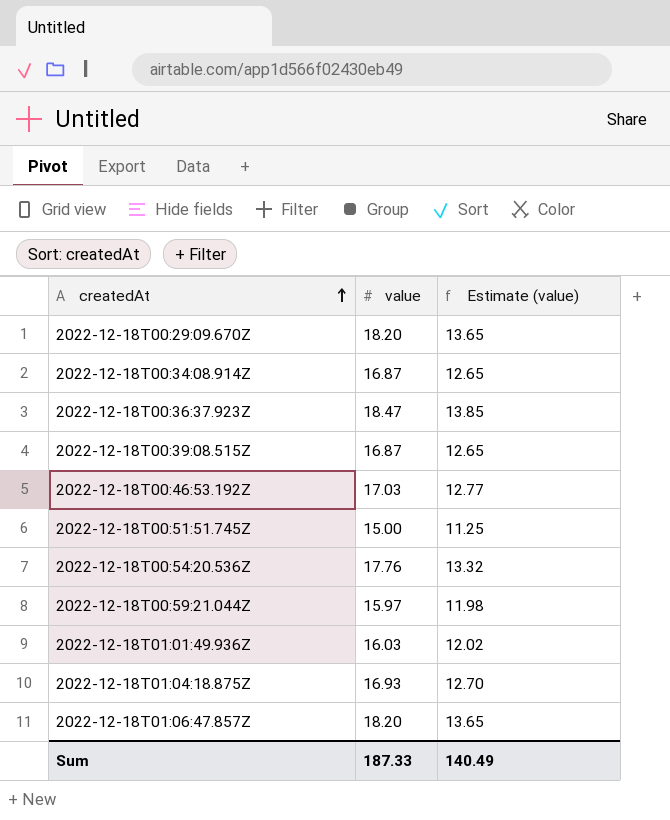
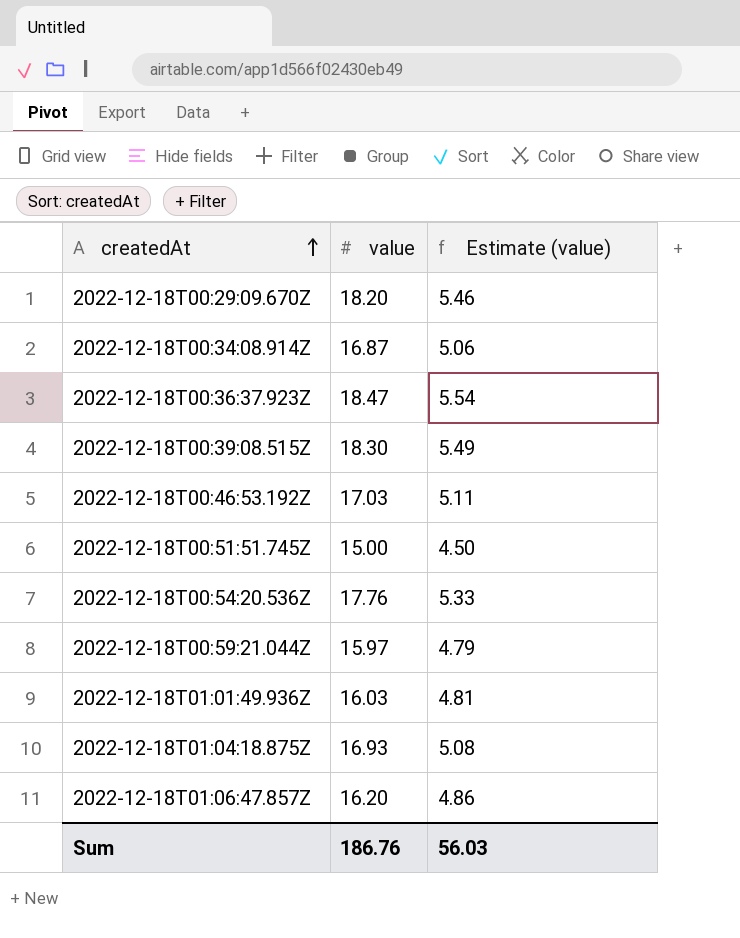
column Estimate (value) | formula: [value] * 0.75 -> [value] * 0.3
2022-12-18T00:39:08.515Z | value: 16.87 -> 18.30
2022-12-18T01:06:47.857Z | value: 18.20 -> 16.20
Sum | value: 187.33 -> 186.76
Sum | Estimate (value): 140.49 -> 56.03

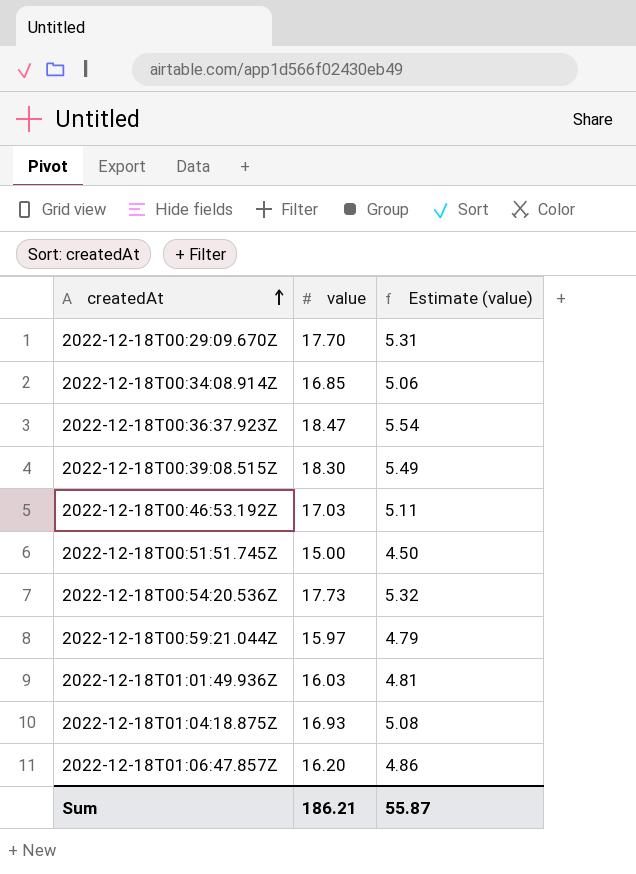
2022-12-18T00:29:09.670Z | value: 18.20 -> 17.70
2022-12-18T00:29:09.670Z | Estimate (value): 5.46 -> 5.31
2022-12-18T00:34:08.914Z | value: 16.87 -> 16.85
2022-12-18T00:54:20.536Z | value: 17.76 -> 17.73
2022-12-18T00:54:20.536Z | Estimate (value): 5.33 -> 5.32
Sum | value: 186.76 -> 186.21
Sum | Estimate (value): 56.03 -> 55.87

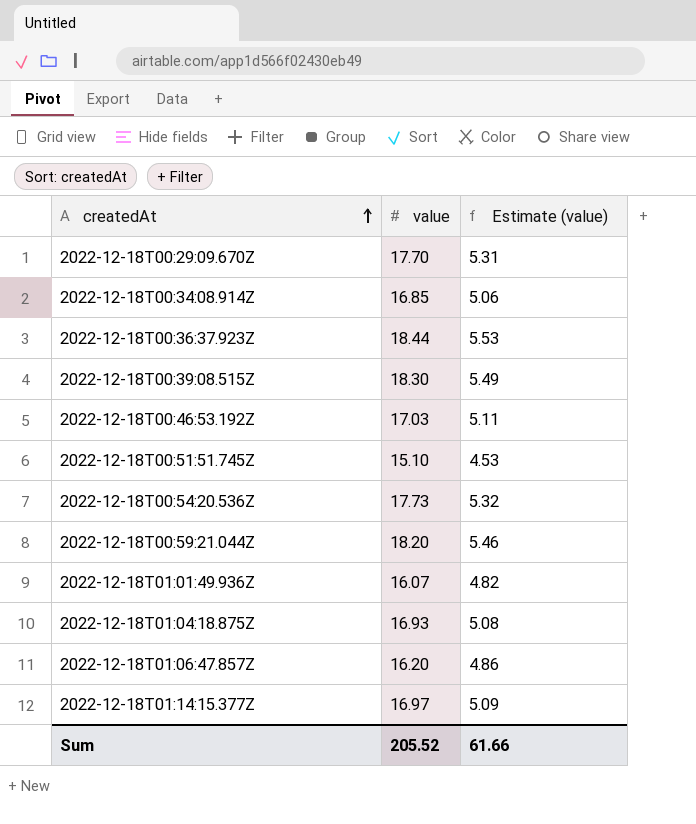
2022-12-18T00:36:37.923Z | value: 18.47 -> 18.44
2022-12-18T00:36:37.923Z | Estimate (value): 5.54 -> 5.53
2022-12-18T00:51:51.745Z | value: 15.00 -> 15.10
2022-12-18T00:51:51.745Z | Estimate (value): 4.50 -> 4.53
2022-12-18T00:59:21.044Z | value: 15.97 -> 18.20
2022-12-18T00:59:21.044Z | Estimate (value): 4.79 -> 5.46
2022-12-18T01:01:49.936Z | value: 16.03 -> 16.07
2022-12-18T01:01:49.936Z | Estimate (value): 4.81 -> 4.82
row 2022-12-18T01:14:15.377Z: none -> 16.97 | 5.09
Sum | value: 186.21 -> 205.52
Sum | Estimate (value): 55.87 -> 61.66

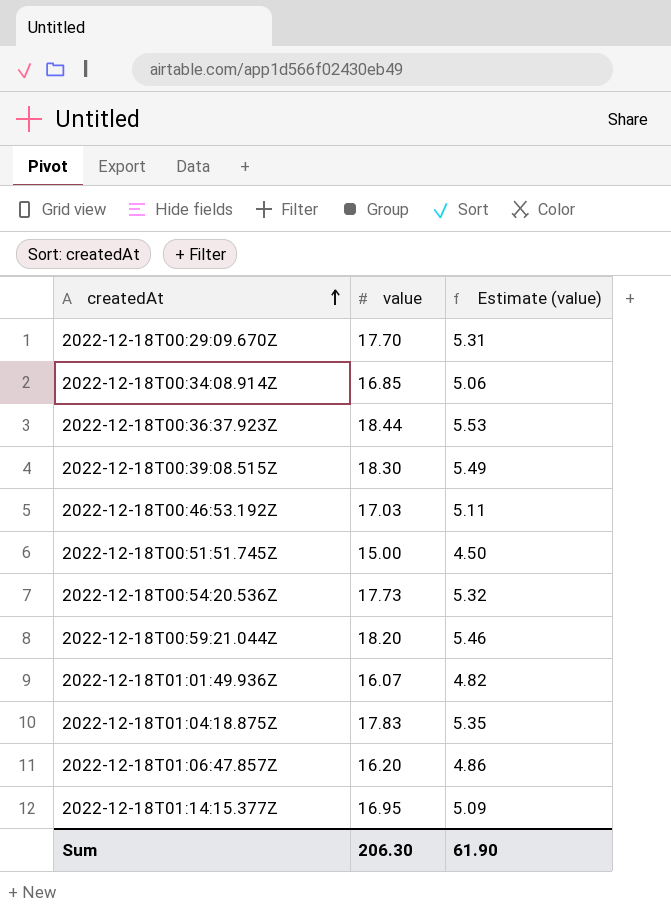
2022-12-18T00:51:51.745Z | value: 15.10 -> 15.00
2022-12-18T00:51:51.745Z | Estimate (value): 4.53 -> 4.50
2022-12-18T01:04:18.875Z | value: 16.93 -> 17.83
2022-12-18T01:04:18.875Z | Estimate (value): 5.08 -> 5.35
2022-12-18T01:14:15.377Z | value: 16.97 -> 16.95
Sum | value: 205.52 -> 206.30
Sum | Estimate (value): 61.66 -> 61.90

